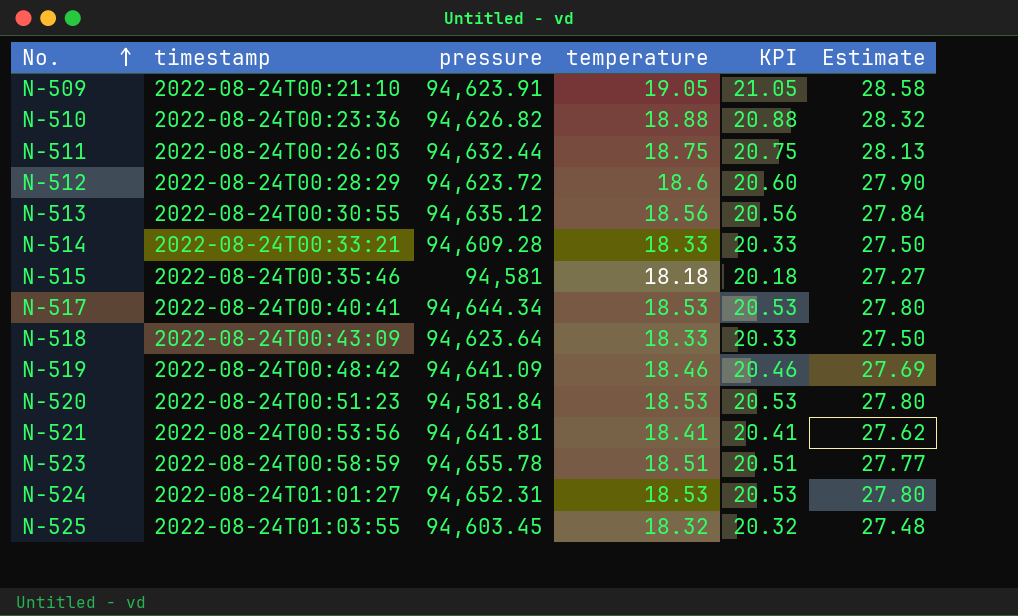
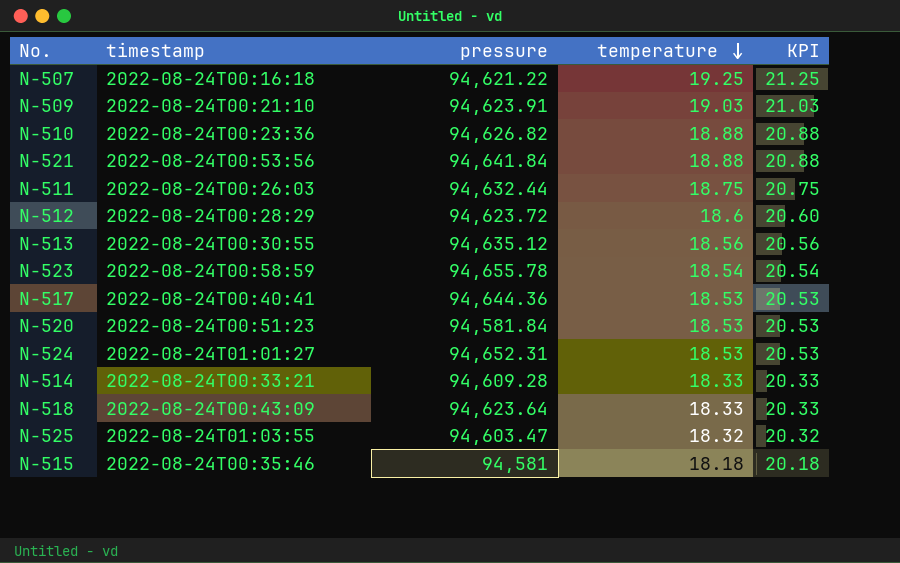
row order: No. ascending -> temperature descending
column Estimate | formula: [temperature] * 1.5 -> none
row N-519: 2022-08-24T00:48:42 | 94,641.09 | 18.46 | 20.46 | 27.69 -> none
row N-507: none -> 2022-08-24T00:16:18 | 94,621.22 | 19.25 | 21.25
N-509 | temperature: 19.05 -> 19.03
N-509 | KPI: 21.05 -> 21.03
N-521 | pressure: 94,641.81 -> 94,641.84
N-521 | temperature: 18.41 -> 18.88
N-521 | KPI: 20.41 -> 20.88
N-523 | temperature: 18.51 -> 18.54
N-523 | KPI: 20.51 -> 20.54
N-517 | pressure: 94,644.34 -> 94,644.36
N-525 | pressure: 94,603.45 -> 94,603.47

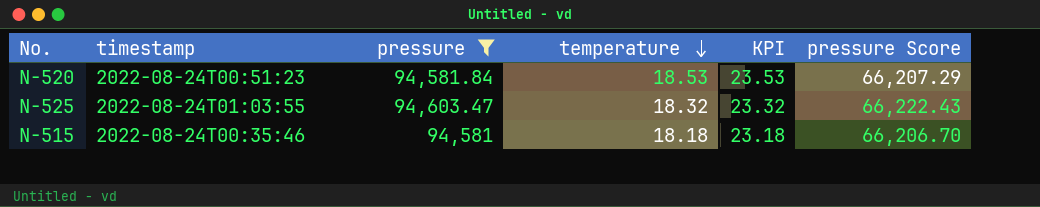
filter: none -> pressure <= 94,603.47
column KPI | formula: [temperature] + 2 -> [temperature] + 5
column pressure Score | formula: none -> [pressure] * 0.7

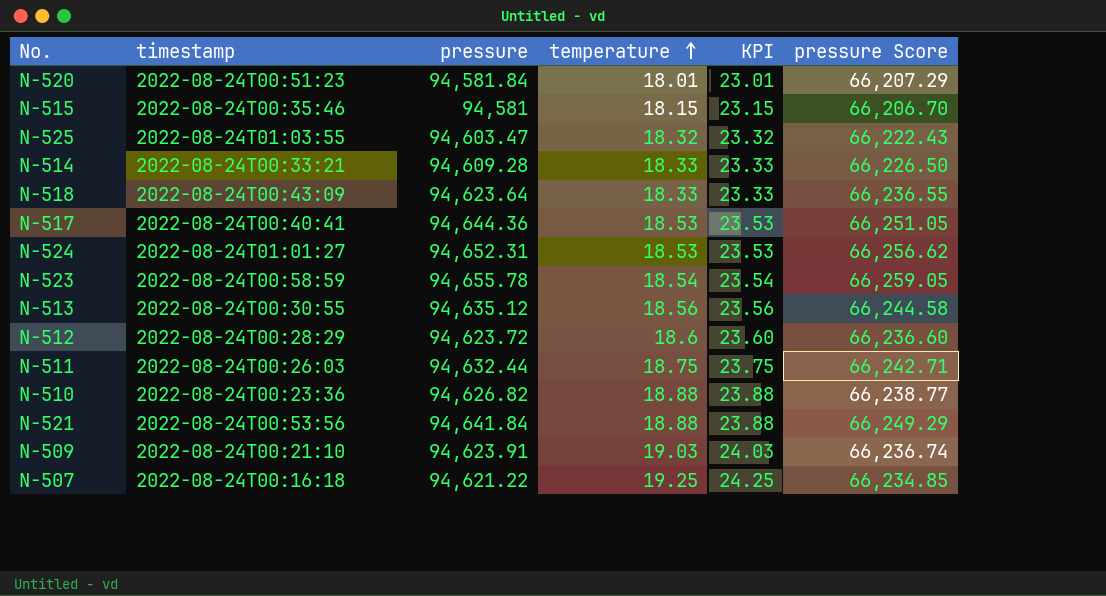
filter: pressure <= 94,603.47 -> none
row order: temperature descending -> temperature ascending
N-520 | temperature: 18.53 -> 18.01
N-520 | KPI: 23.53 -> 23.01
N-515 | temperature: 18.18 -> 18.15
N-515 | KPI: 23.18 -> 23.15

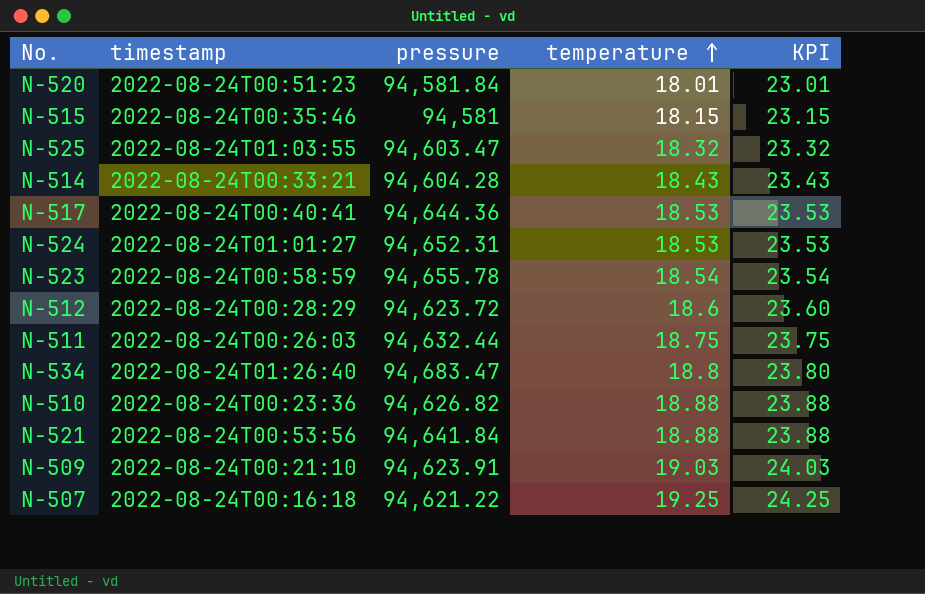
column pressure Score | formula: [pressure] * 0.7 -> none
row N-518: 2022-08-24T00:43:09 | 94,623.64 | 18.33 | 23.33 | 66,236.55 -> none
row N-513: 2022-08-24T00:30:55 | 94,635.12 | 18.56 | 23.56 | 66,244.58 -> none
N-514 | pressure: 94,609.28 -> 94,604.28
N-514 | temperature: 18.33 -> 18.43
N-514 | KPI: 23.33 -> 23.43
row N-534: none -> 2022-08-24T01:26:40 | 94,683.47 | 18.8 | 23.80

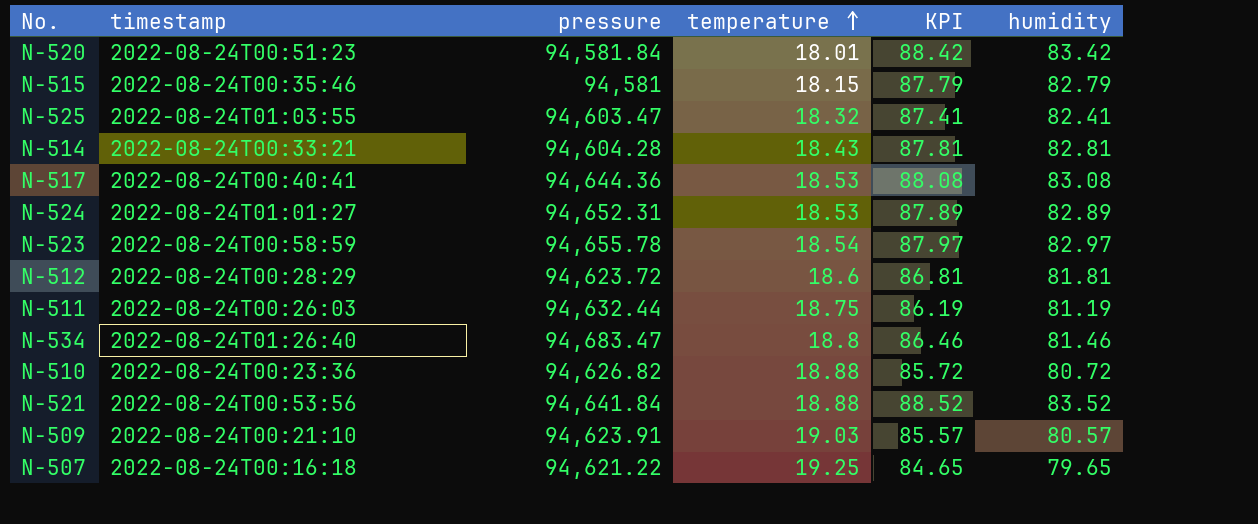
column KPI | formula: [temperature] + 5 -> [humidity] + 5
column humidity | position: none -> 6

